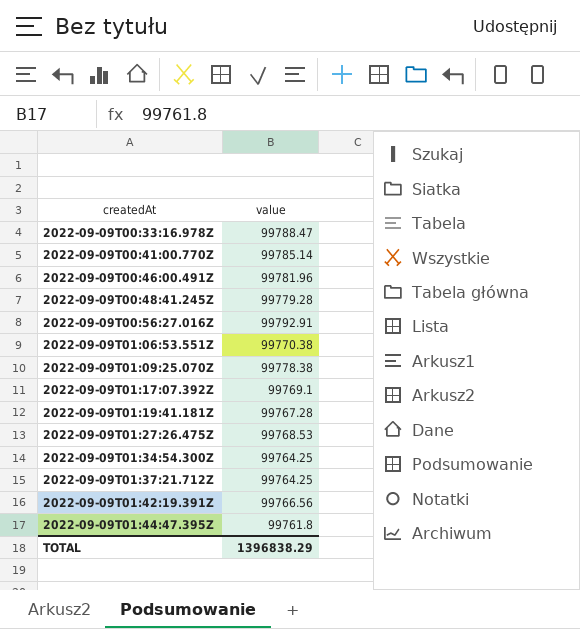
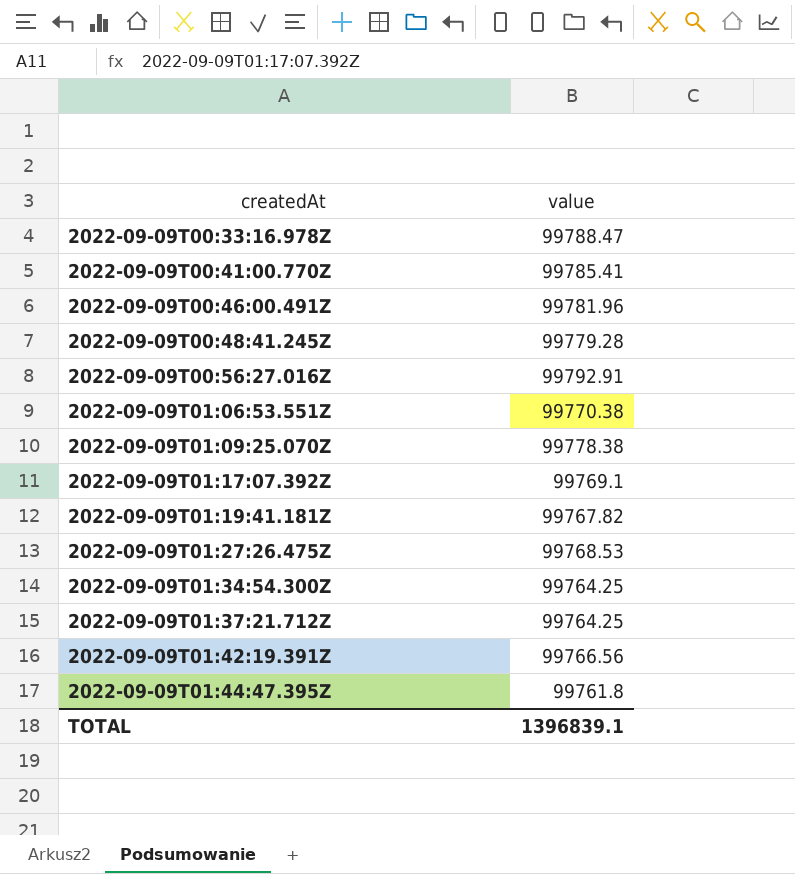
2022-09-09T00:41:00.770Z | value: 99785.14 -> 99785.41
2022-09-09T01:19:41.181Z | value: 99767.28 -> 99767.82
TOTAL | value: 1396838.29 -> 1396839.1

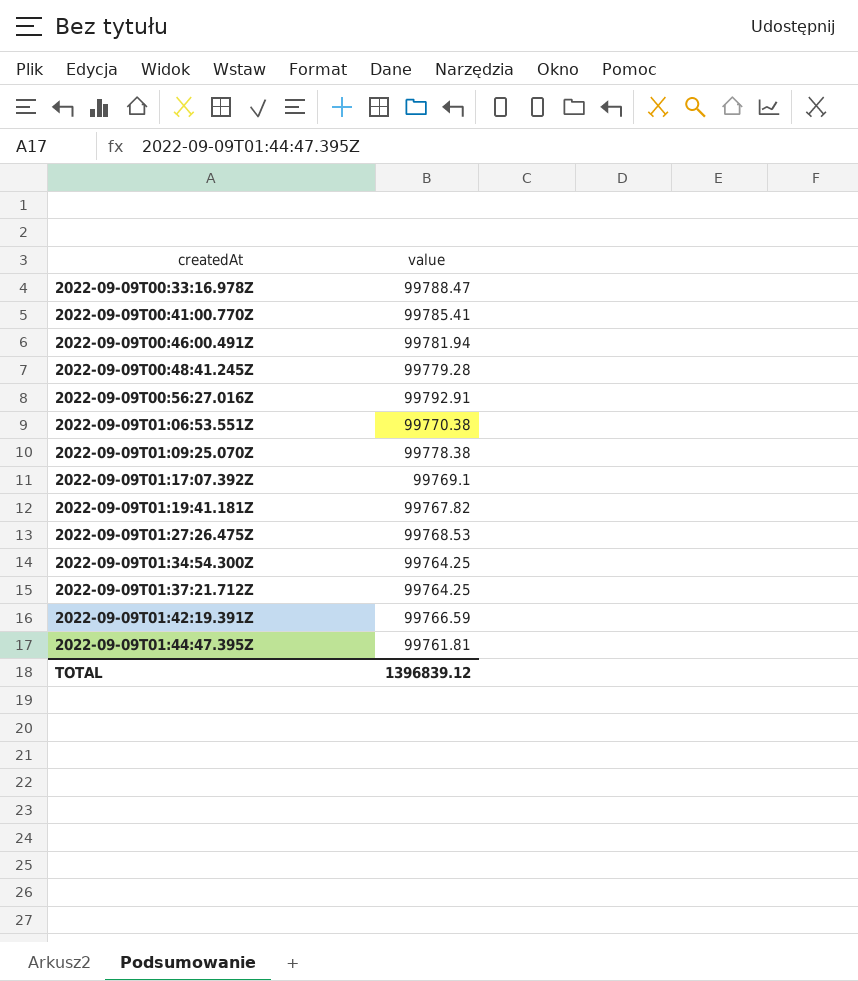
2022-09-09T00:46:00.491Z | value: 99781.96 -> 99781.94
2022-09-09T01:42:19.391Z | value: 99766.56 -> 99766.59
2022-09-09T01:44:47.395Z | value: 99761.8 -> 99761.81
TOTAL | value: 1396839.1 -> 1396839.12

